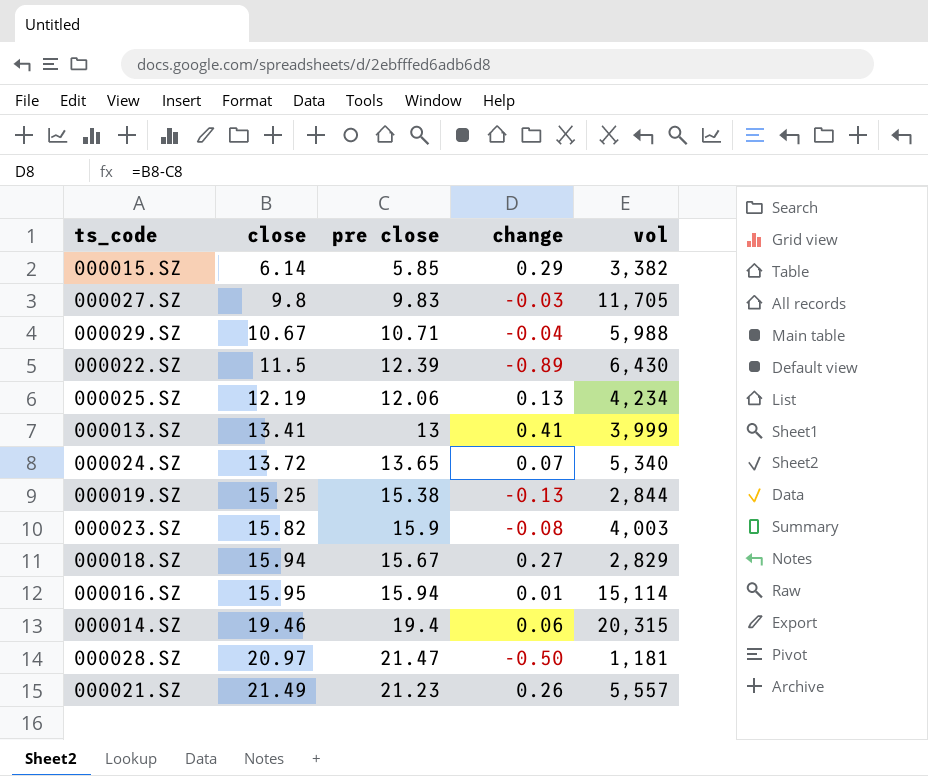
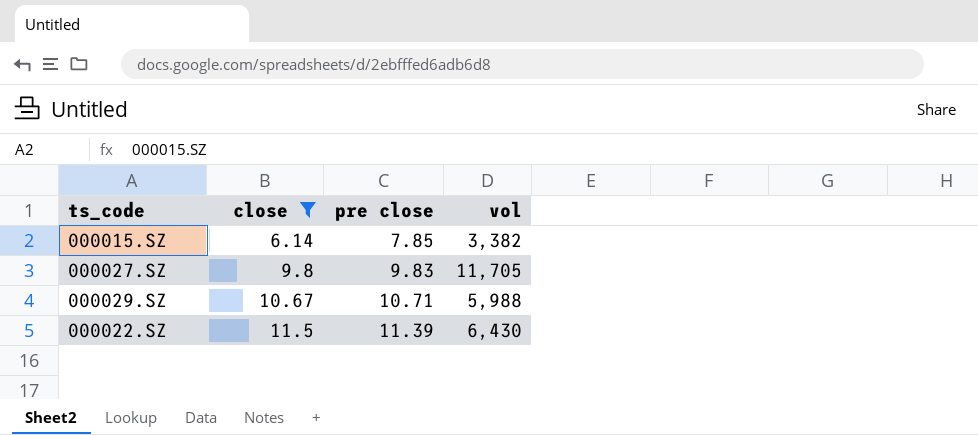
filter: none -> close <= 11.5
column change | formula: [close] - [pre close] -> none
000015.SZ | pre close: 5.85 -> 7.85
000022.SZ | pre close: 12.39 -> 11.39

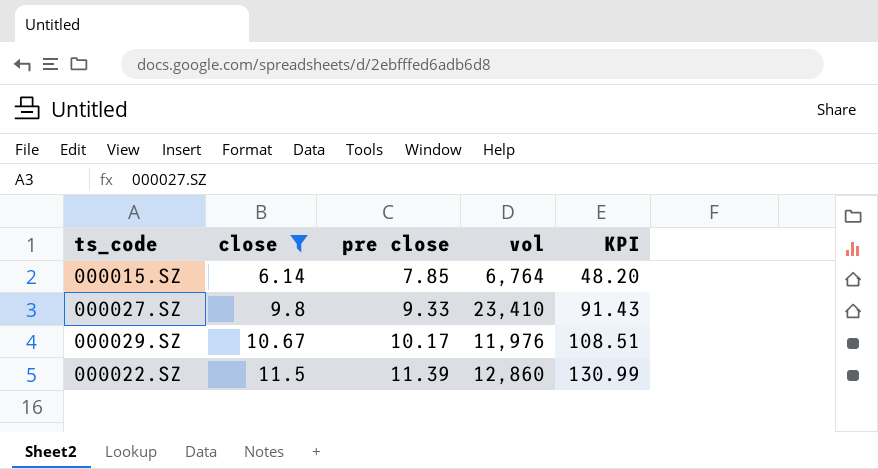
column KPI | formula: none -> [close] * [pre close]
000015.SZ | vol: 3,382 -> 6,764
000027.SZ | pre close: 9.83 -> 9.33
000027.SZ | vol: 11,705 -> 23,410
000029.SZ | pre close: 10.71 -> 10.17
000029.SZ | vol: 5,988 -> 11,976
000022.SZ | vol: 6,430 -> 12,860

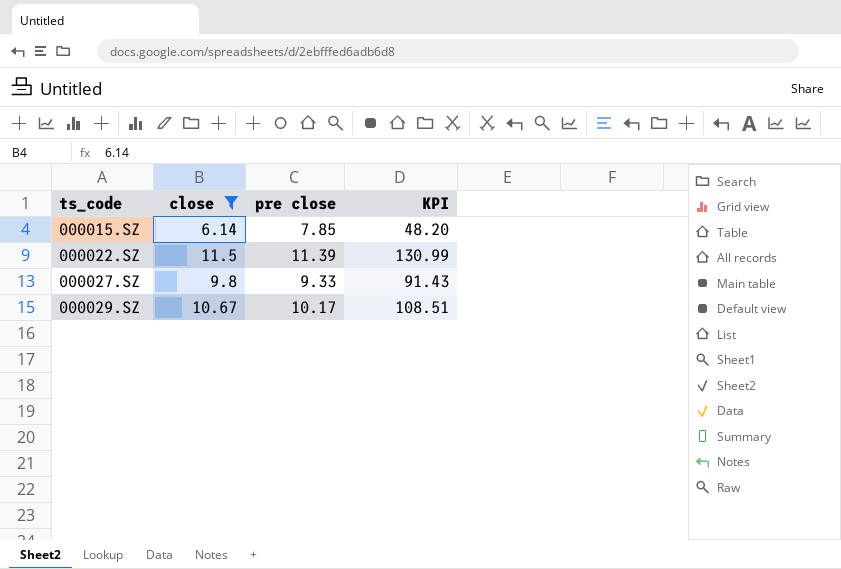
row order: close ascending -> ts_code ascending
column vol | position: 4 -> none

